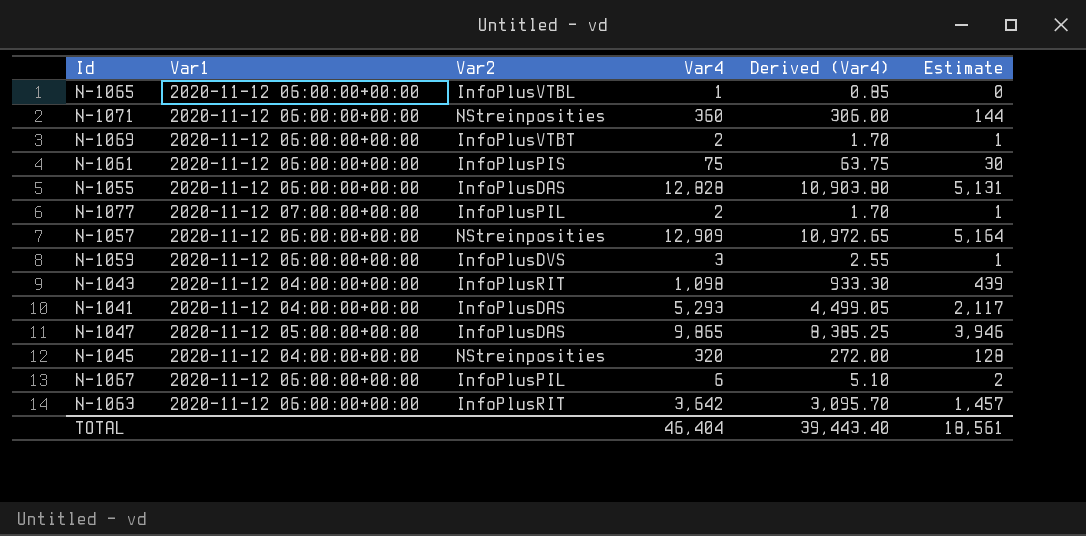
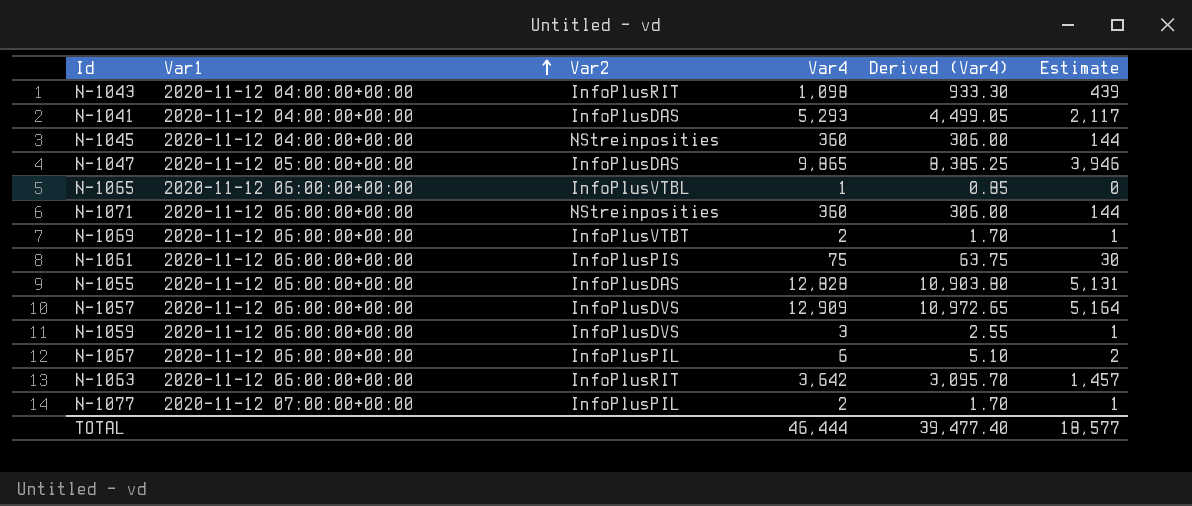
row order: none -> Var1 ascending
N-1045 | Var4: 320 -> 360
N-1045 | Derived (Var4): 272.00 -> 306.00
N-1045 | Estimate: 128 -> 144
N-1057 | Var2: NStreinposities -> InfoPlusDVS
TOTAL | Var4: 46,404 -> 46,444
TOTAL | Derived (Var4): 39,443.40 -> 39,477.40
TOTAL | Estimate: 18,561 -> 18,577

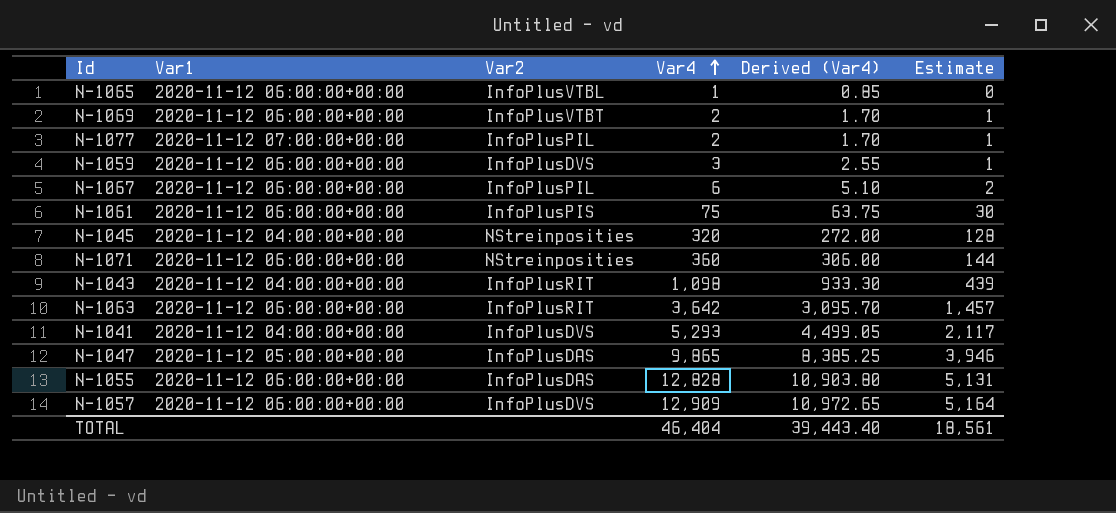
row order: Var1 ascending -> Var4 ascending
N-1045 | Var4: 360 -> 320
N-1045 | Derived (Var4): 306.00 -> 272.00
N-1045 | Estimate: 144 -> 128
N-1041 | Var2: InfoPlusDAS -> InfoPlusDVS
TOTAL | Var4: 46,444 -> 46,404
TOTAL | Derived (Var4): 39,477.40 -> 39,443.40
TOTAL | Estimate: 18,577 -> 18,561

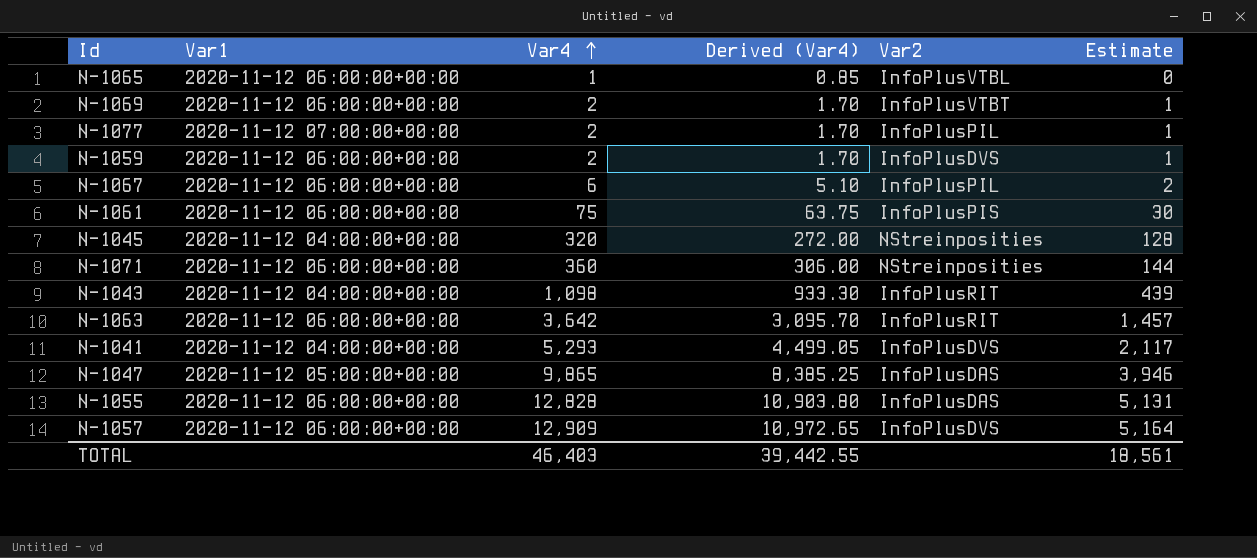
column Var2 | position: 3 -> 5
N-1059 | Var4: 3 -> 2
N-1059 | Derived (Var4): 2.55 -> 1.70
TOTAL | Var4: 46,404 -> 46,403
TOTAL | Derived (Var4): 39,443.40 -> 39,442.55

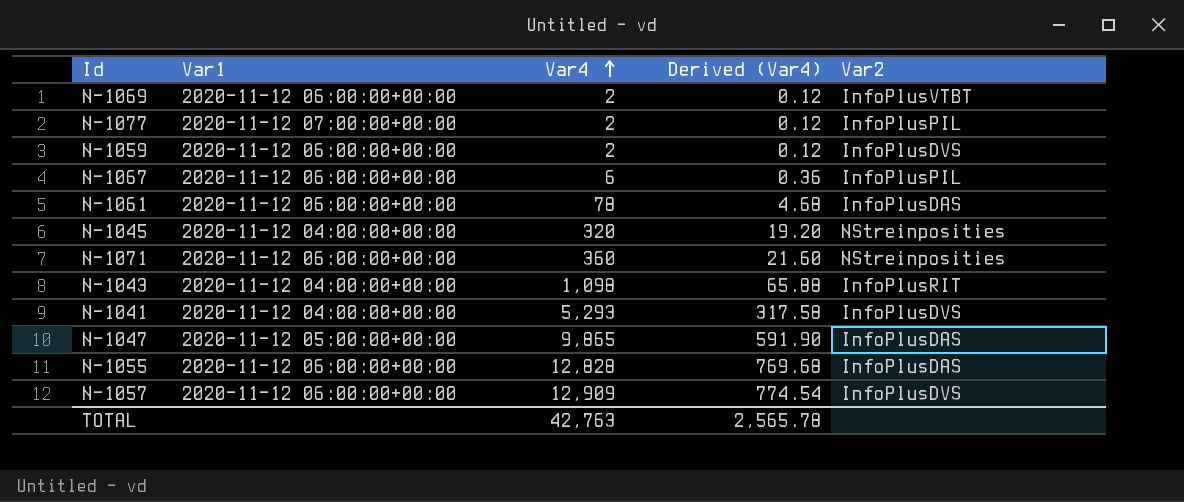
column Estimate | formula: [Var4] * 0.4 -> none
column Derived (Var4) | formula: [Var4] * 0.85 -> [Var4] * 0.06
row N-1065: 2020-11-12 06:00:00+00:00 | 1 | 0.85 | InfoPlusVTBL | 0 -> none
row N-1063: 2020-11-12 06:00:00+00:00 | 3,642 | 3,095.70 | InfoPlusRIT | 1,457 -> none
N-1061 | Var4: 75 -> 78
N-1061 | Var2: InfoPlusPIS -> InfoPlusDAS
TOTAL | Var4: 46,403 -> 42,763
TOTAL | Derived (Var4): 39,442.55 -> 2,565.78

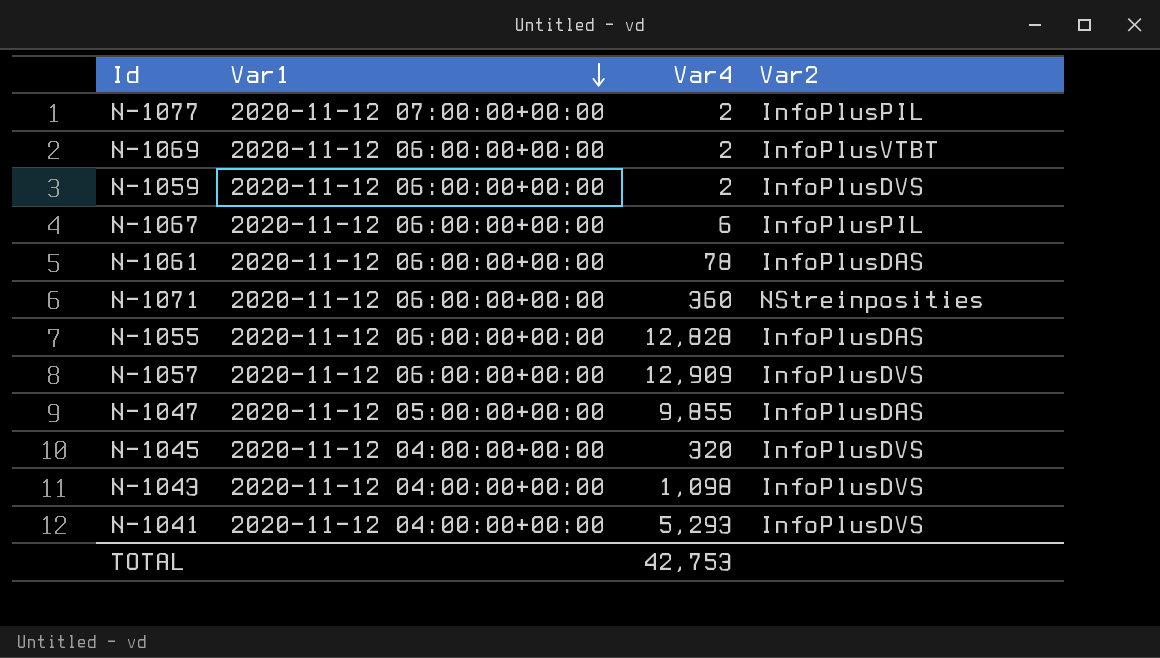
row order: Var4 ascending -> Var1 descending
column Derived (Var4) | formula: [Var4] * 0.06 -> none
N-1047 | Var4: 9,865 -> 9,855
N-1045 | Var2: NStreinposities -> InfoPlusDVS
N-1043 | Var2: InfoPlusRIT -> InfoPlusDVS
TOTAL | Var4: 42,763 -> 42,753

